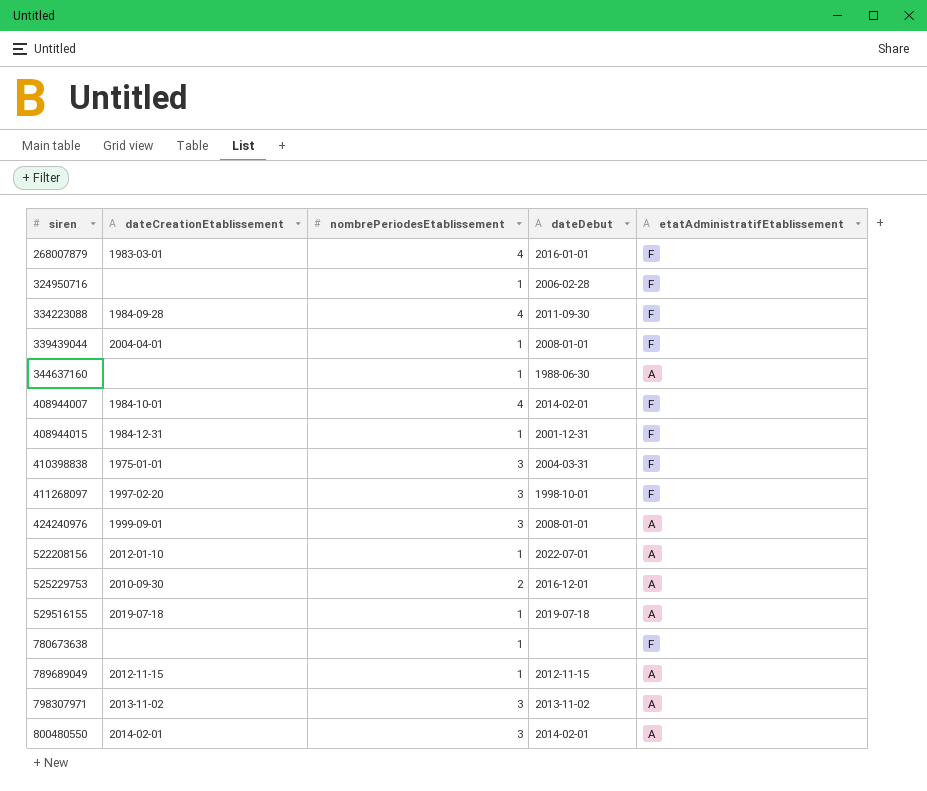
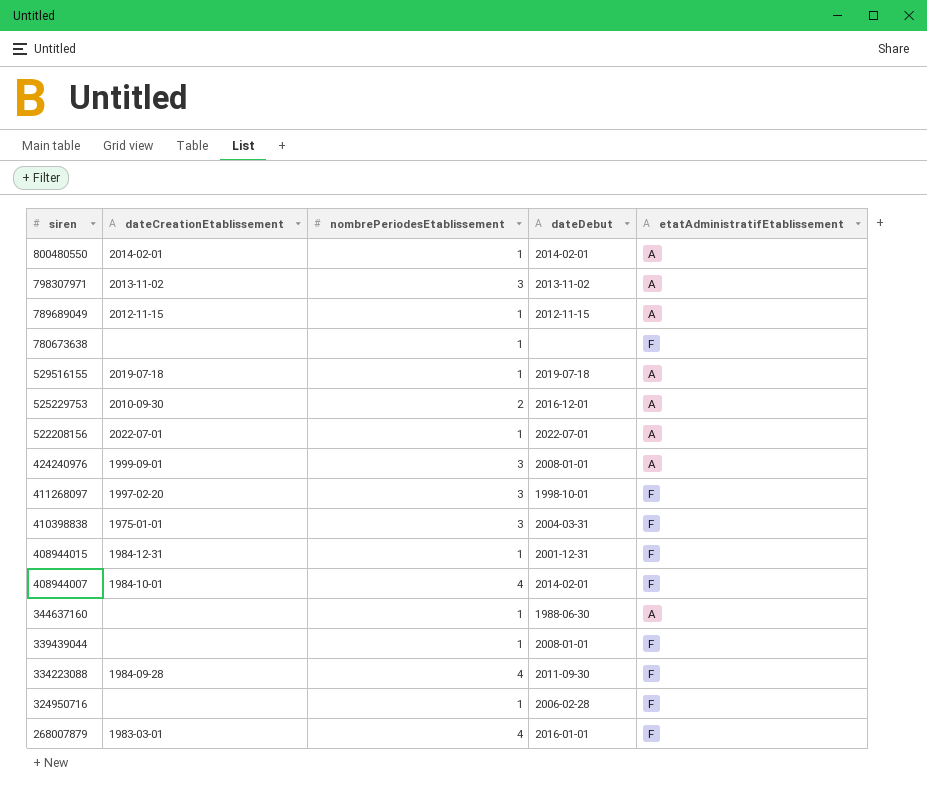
row order: siren ascending -> siren descending
800480550 | nombrePeriodesEtablissement: 3 -> 1
522208156 | dateCreationEtablissement: 2012-01-10 -> 2022-07-01
339439044 | dateCreationEtablissement: 2004-04-01 -> none

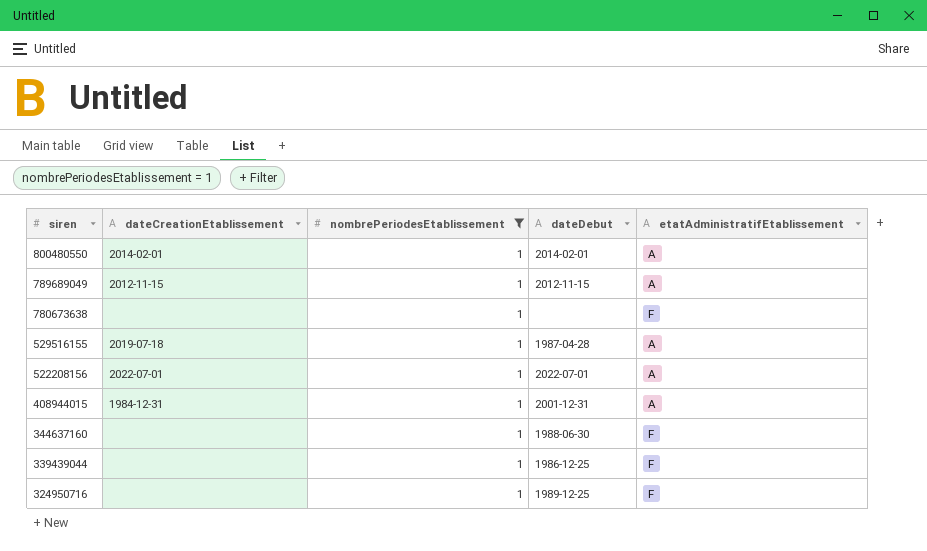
filter: none -> nombrePeriodesEtablissement = 1
529516155 | dateDebut: 2019-07-18 -> 1987-04-28
408944015 | etatAdministratifEtablissement: F -> A
344637160 | etatAdministratifEtablissement: A -> F
339439044 | dateDebut: 2008-01-01 -> 1986-12-25
324950716 | dateDebut: 2006-02-28 -> 1989-12-25

